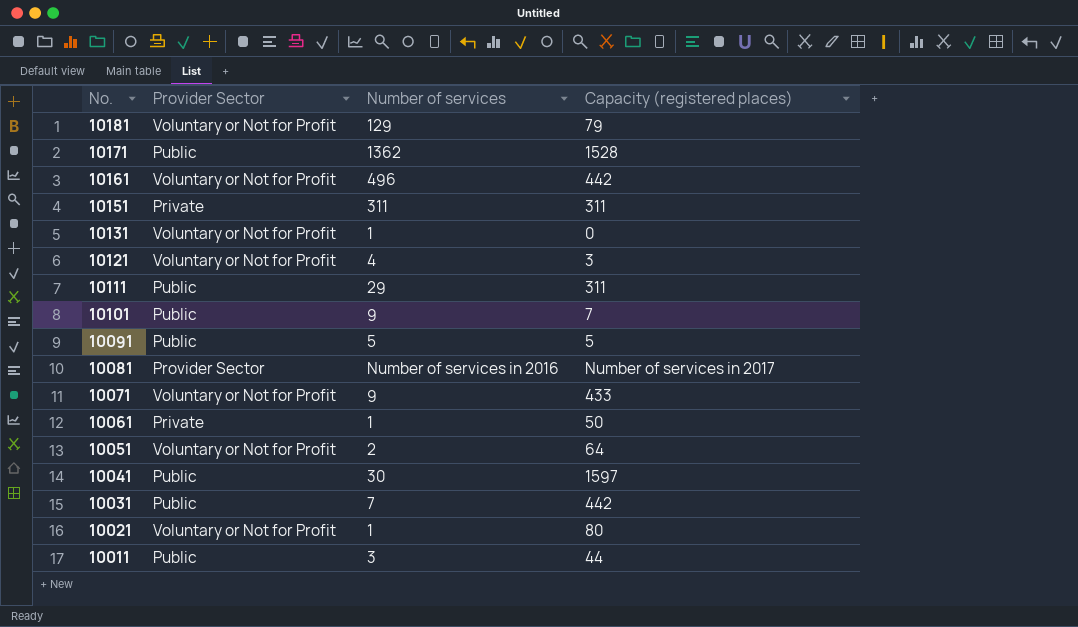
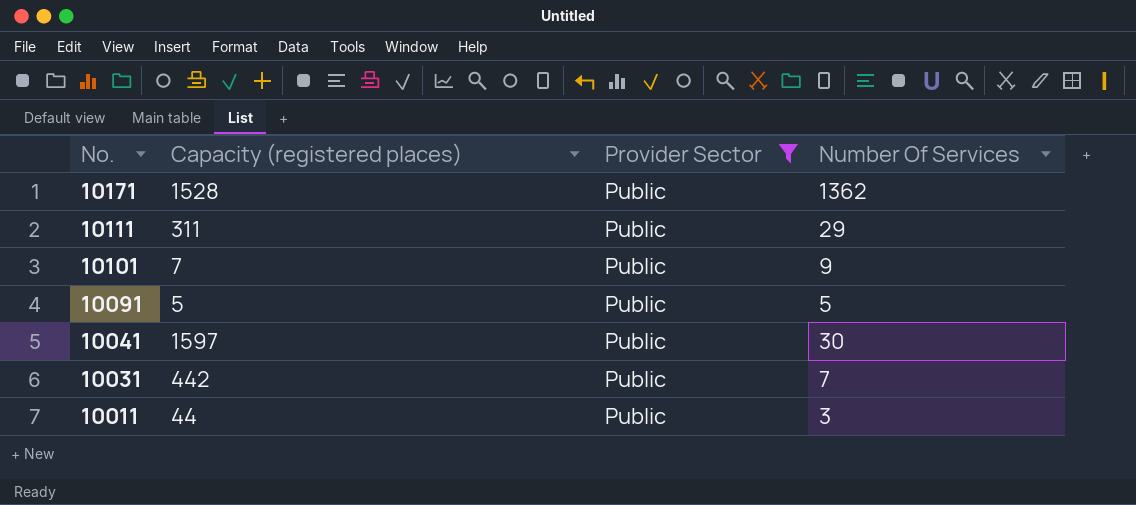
filter: none -> Provider Sector = Public
column Capacity (registered places) | position: 4 -> 2
column name: Number of services -> Number Of Services

